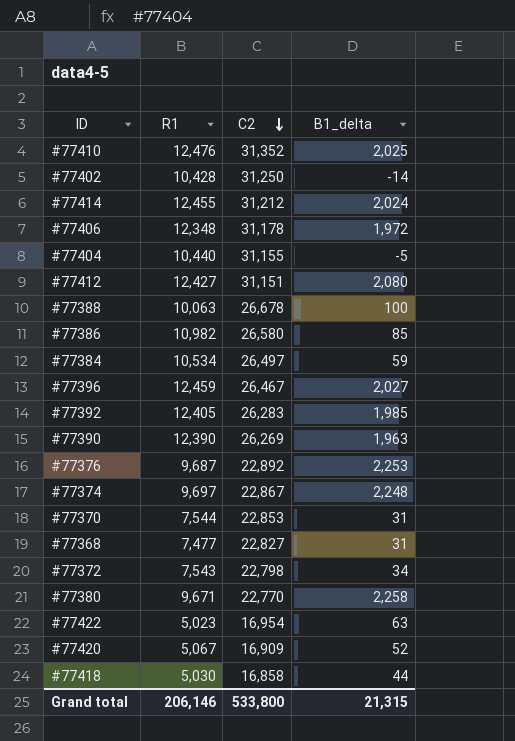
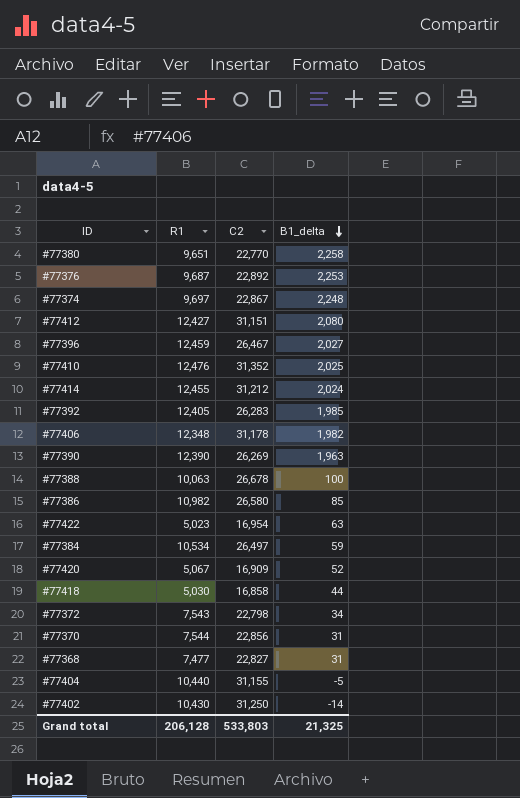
row order: C2 descending -> B1_delta descending
#77380 | R1: 9,671 -> 9,651
#77406 | B1_delta: 1,972 -> 1,982
#77370 | C2: 22,853 -> 22,856
#77402 | R1: 10,428 -> 10,430
Grand total | R1: 206,146 -> 206,128
Grand total | C2: 533,800 -> 533,803
Grand total | B1_delta: 21,315 -> 21,325

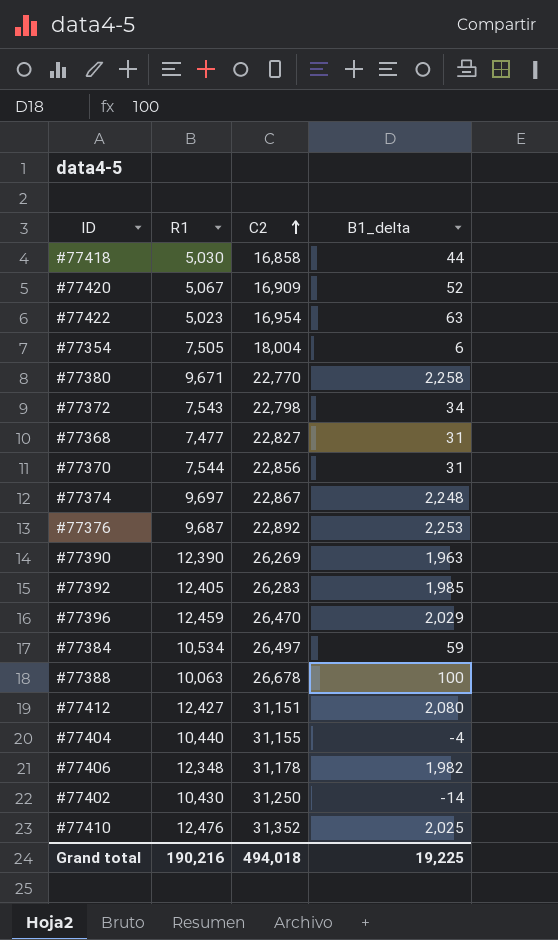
row order: B1_delta descending -> C2 ascending
row #77414: 12,455 | 31,212 | 2,024 -> none
row #77386: 10,982 | 26,580 | 85 -> none
row #77354: none -> 7,505 | 18,004 | 6
#77380 | R1: 9,651 -> 9,671
#77396 | C2: 26,467 -> 26,470
#77396 | B1_delta: 2,027 -> 2,029
#77404 | B1_delta: -5 -> -4
Grand total | R1: 206,128 -> 190,216
Grand total | C2: 533,803 -> 494,018
Grand total | B1_delta: 21,325 -> 19,225

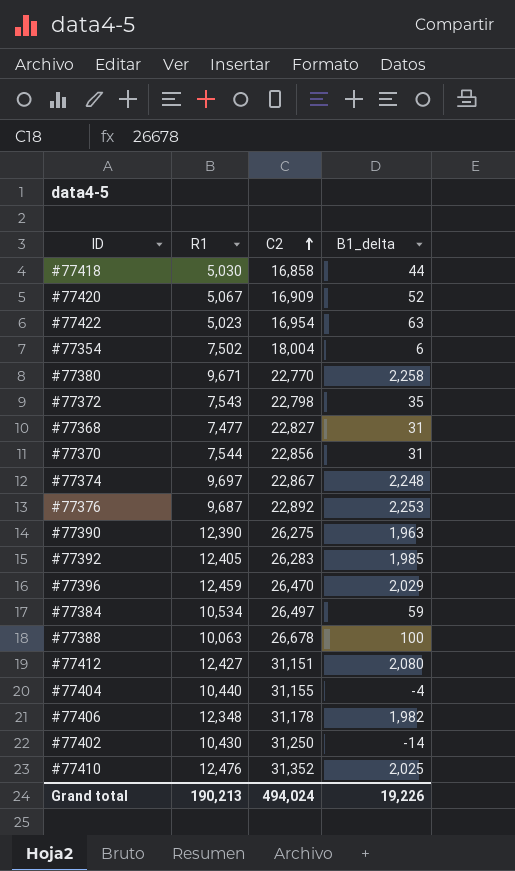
#77354 | R1: 7,505 -> 7,502
#77372 | B1_delta: 34 -> 35
#77390 | C2: 26,269 -> 26,275
Grand total | R1: 190,216 -> 190,213
Grand total | C2: 494,018 -> 494,024
Grand total | B1_delta: 19,225 -> 19,226

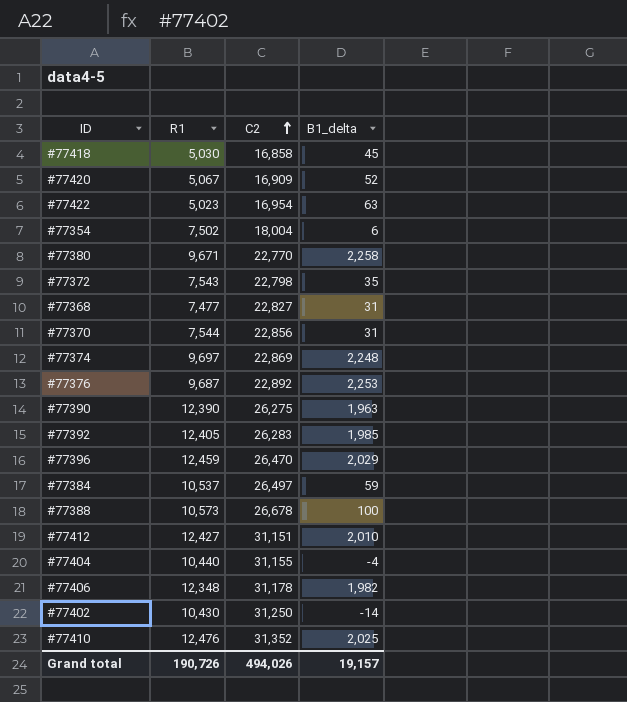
#77418 | B1_delta: 44 -> 45
#77374 | C2: 22,867 -> 22,869
#77384 | R1: 10,534 -> 10,537
#77388 | R1: 10,063 -> 10,573
#77412 | B1_delta: 2,080 -> 2,010
Grand total | R1: 190,213 -> 190,726
Grand total | C2: 494,024 -> 494,026
Grand total | B1_delta: 19,226 -> 19,157

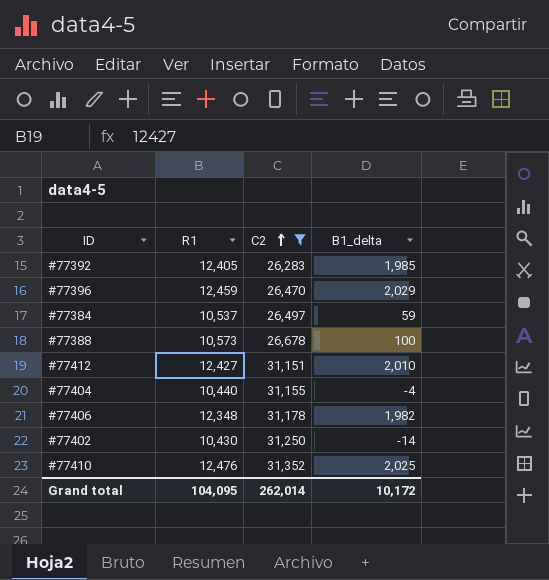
filter: none -> C2 >= 26,283
Grand total | R1: 190,726 -> 104,095
Grand total | C2: 494,026 -> 262,014
Grand total | B1_delta: 19,157 -> 10,172

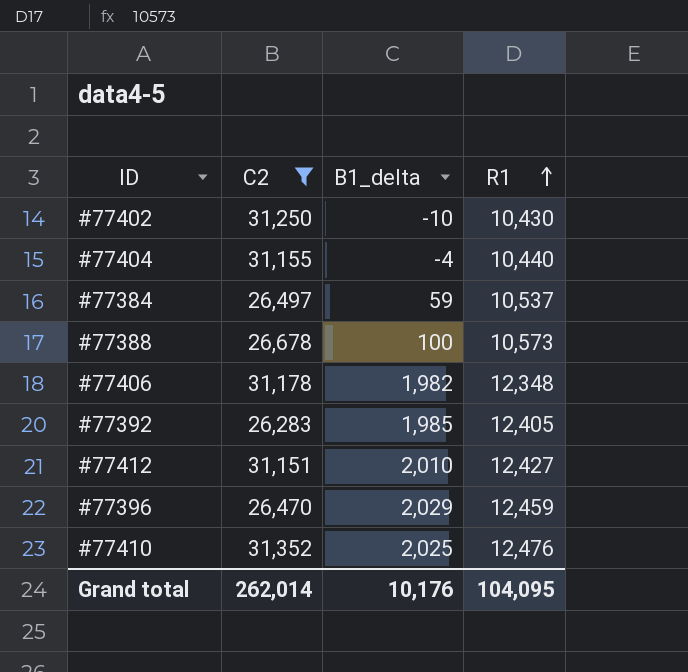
row order: C2 ascending -> R1 ascending
column R1 | position: 2 -> 4
#77402 | B1_delta: -14 -> -10
Grand total | B1_delta: 10,172 -> 10,176

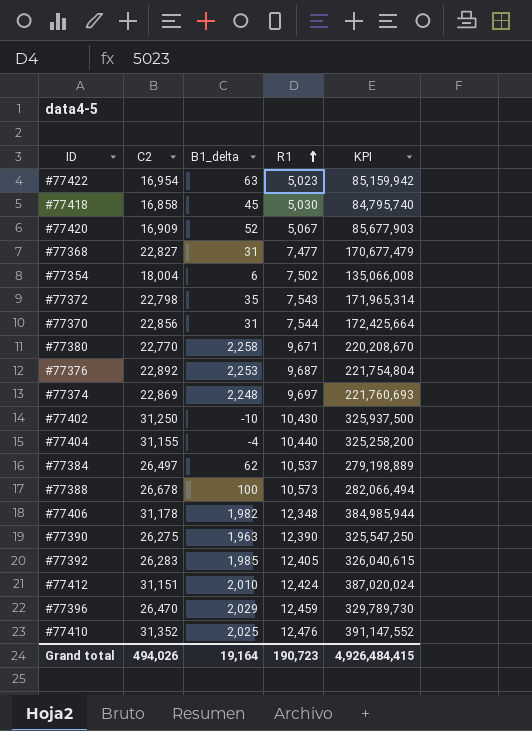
filter: C2 >= 26,283 -> none
column KPI | formula: none -> [C2] * [R1]
#77384 | B1_delta: 59 -> 62
#77412 | R1: 12,427 -> 12,424
Grand total | C2: 262,014 -> 494,026
Grand total | B1_delta: 10,176 -> 19,164
Grand total | R1: 104,095 -> 190,723

